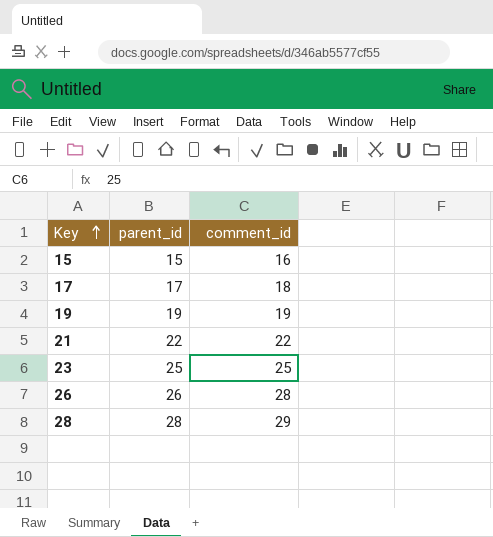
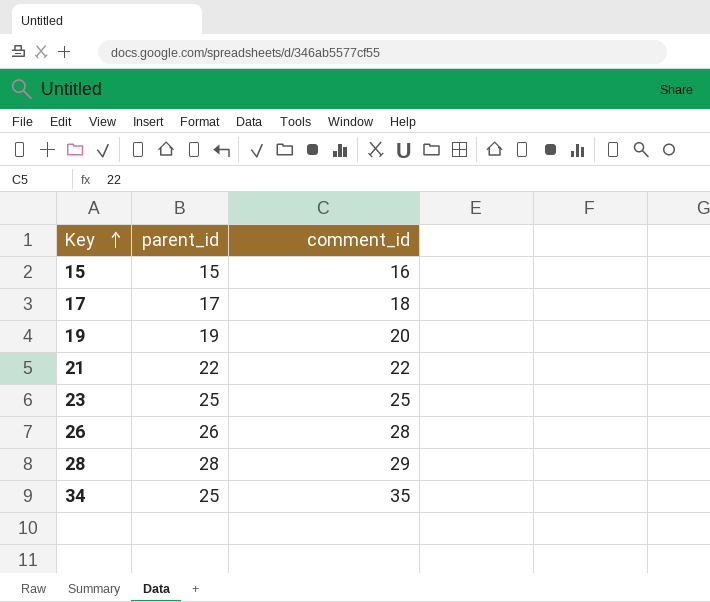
19 | comment_id: 19 -> 20
row 34: none -> 25 | 35

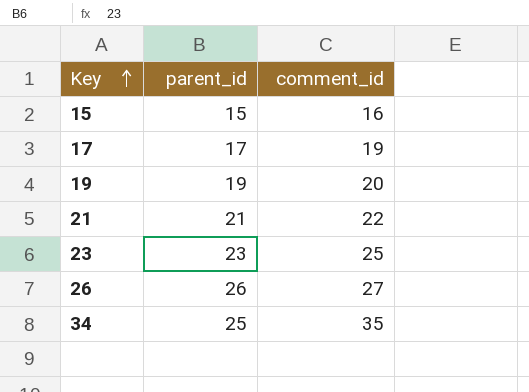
row 28: 28 | 29 -> none
17 | comment_id: 18 -> 19
21 | parent_id: 22 -> 21
23 | parent_id: 25 -> 23
26 | comment_id: 28 -> 27

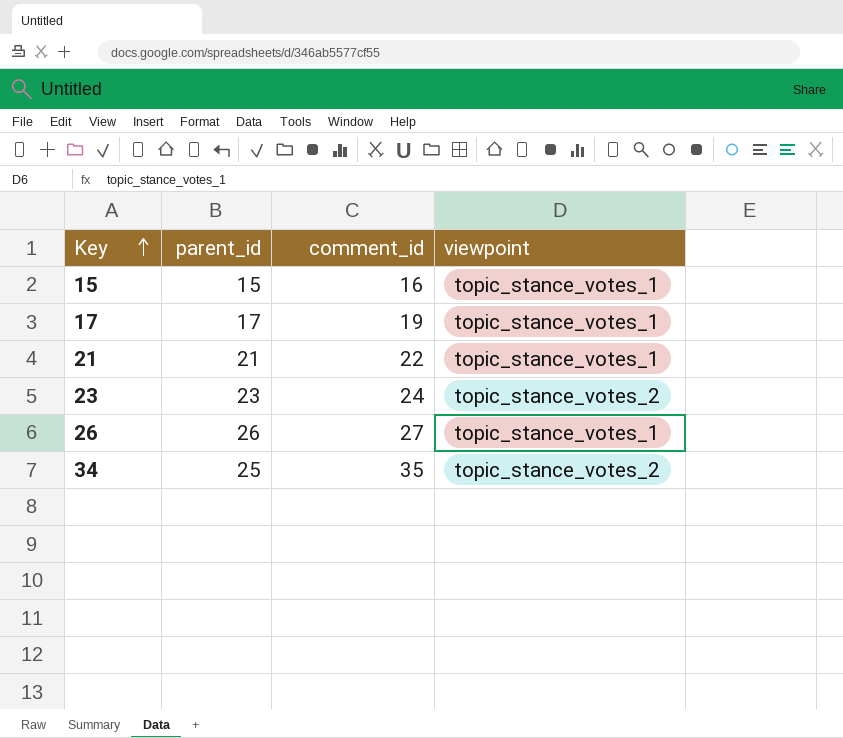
column viewpoint | position: none -> 4
row 19: 19 | 20 -> none
23 | comment_id: 25 -> 24

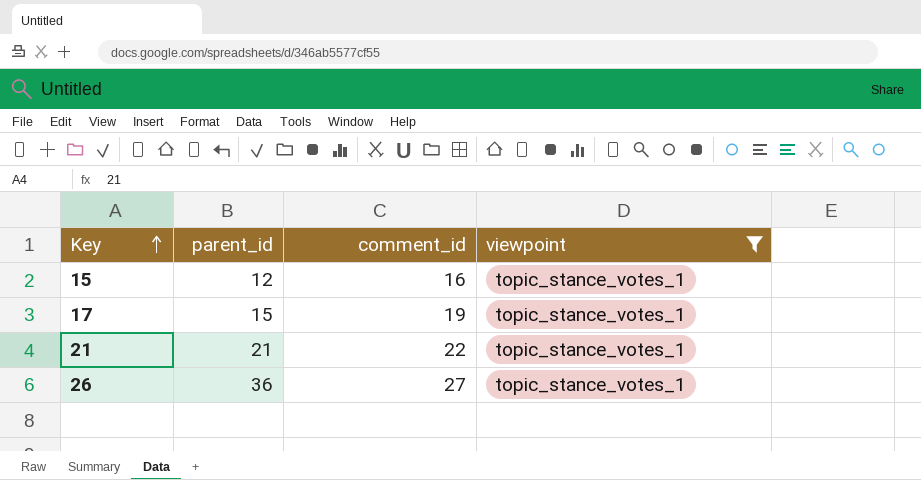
filter: none -> viewpoint = topic_stance_votes_1
15 | parent_id: 15 -> 12
17 | parent_id: 17 -> 15
26 | parent_id: 26 -> 36

